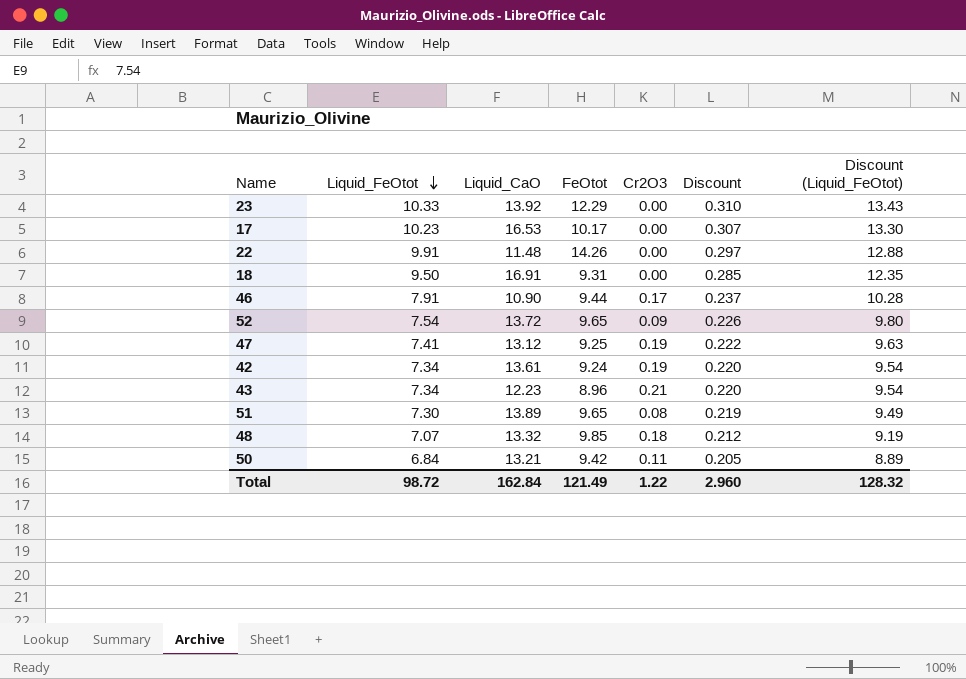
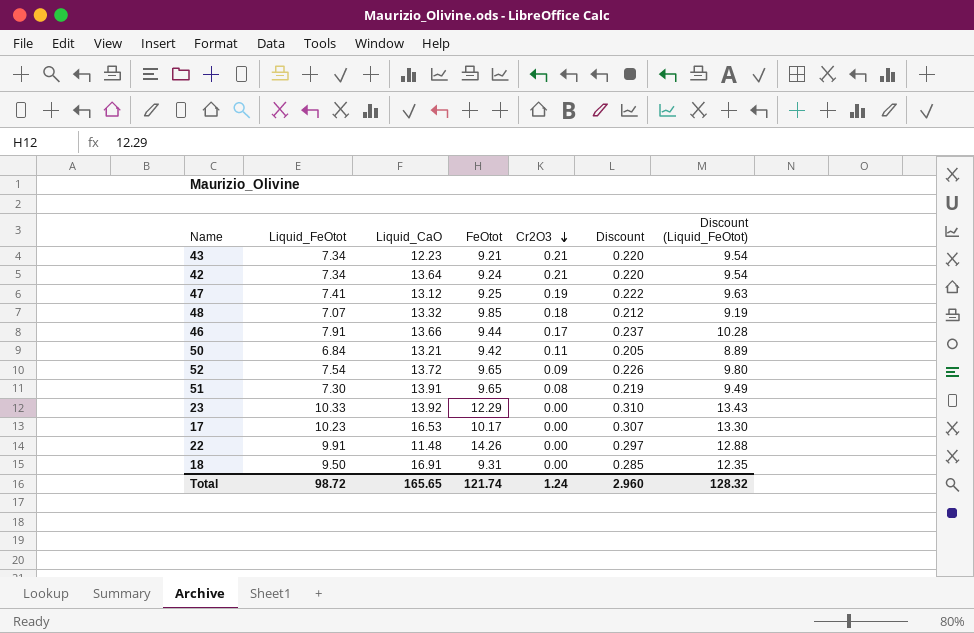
row order: Liquid_FeOtot descending -> Cr2O3 descending
43 | FeOtot: 8.96 -> 9.21
42 | Liquid_CaO: 13.61 -> 13.64
42 | Cr2O3: 0.19 -> 0.21
46 | Liquid_CaO: 10.90 -> 13.66
51 | Liquid_CaO: 13.89 -> 13.91
Total | Liquid_CaO: 162.84 -> 165.65
Total | FeOtot: 121.49 -> 121.74
Total | Cr2O3: 1.22 -> 1.24

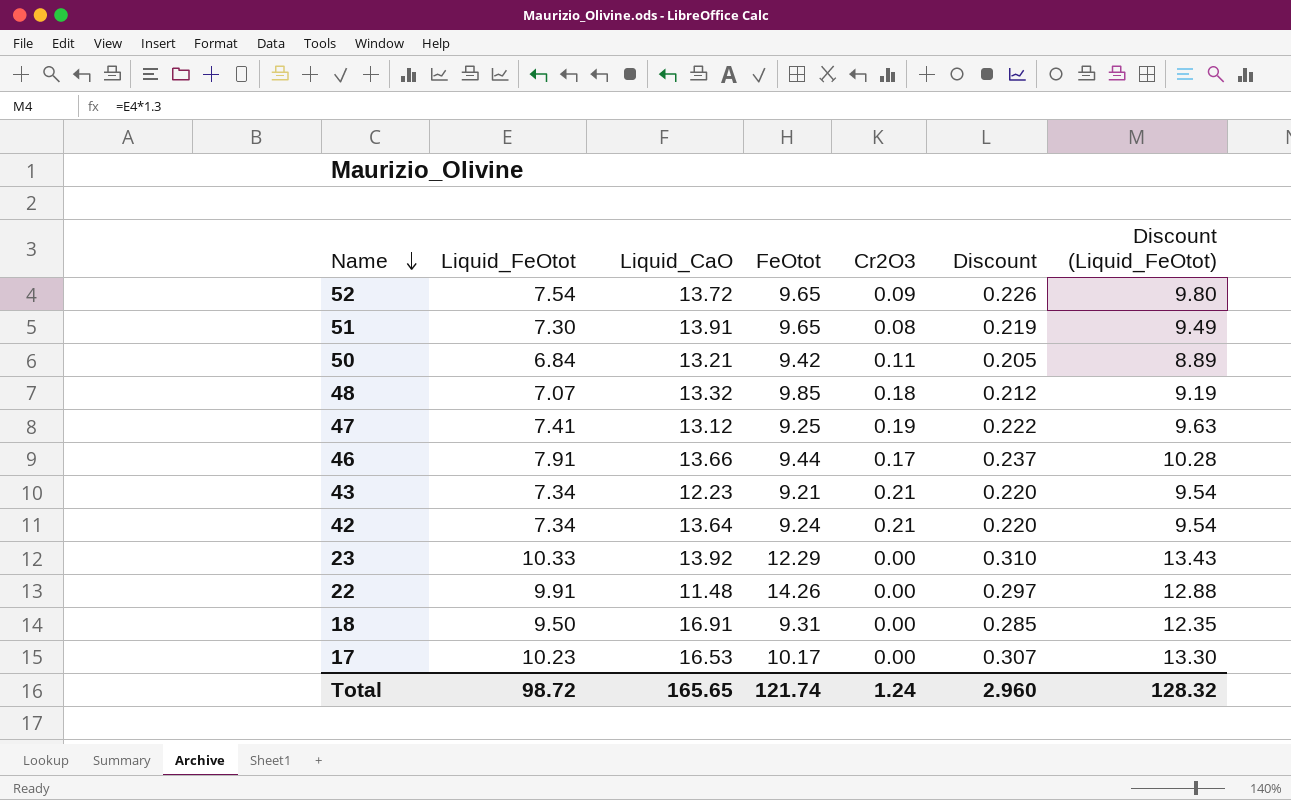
row order: Cr2O3 descending -> Name descending

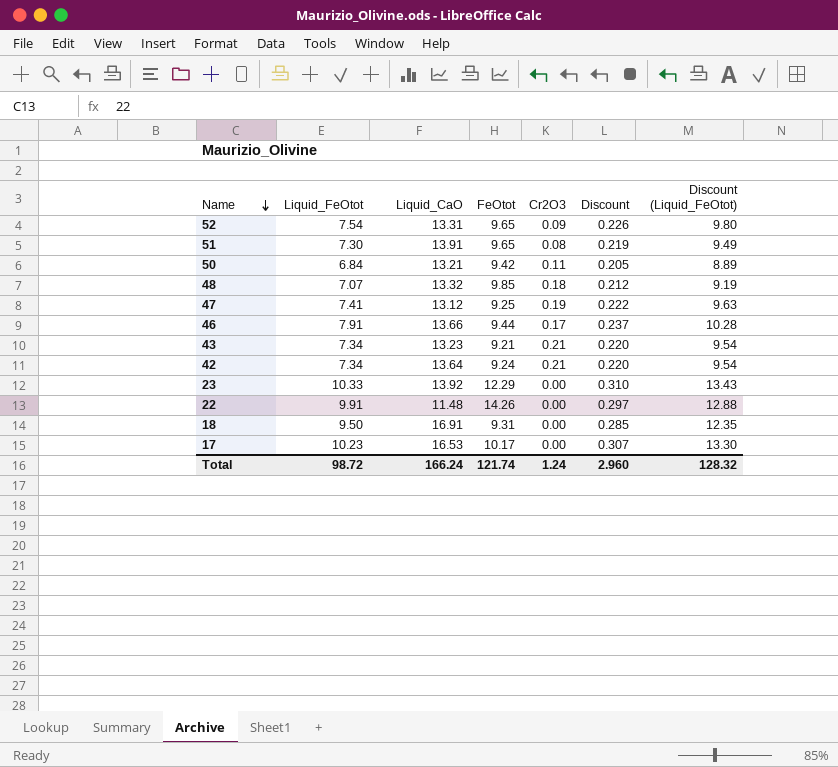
52 | Liquid_CaO: 13.72 -> 13.31
43 | Liquid_CaO: 12.23 -> 13.23
Total | Liquid_CaO: 165.65 -> 166.24

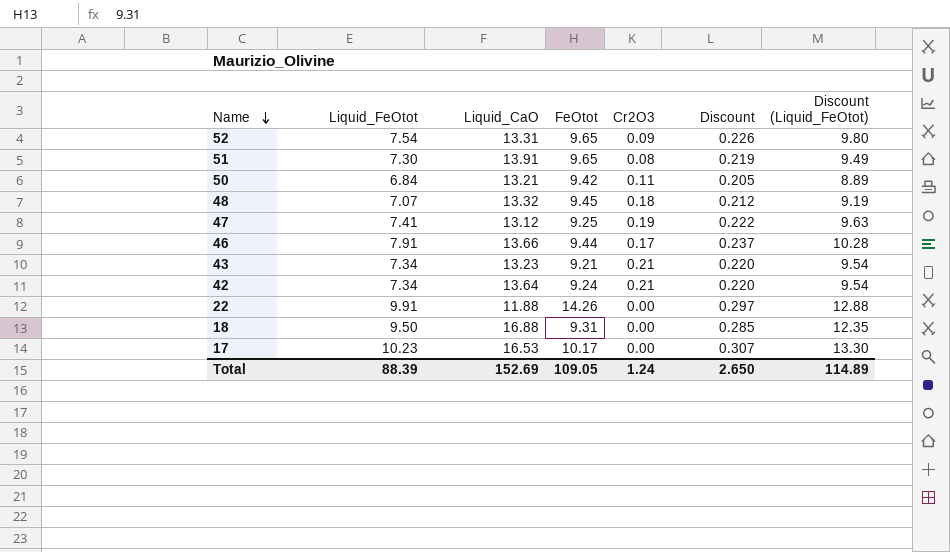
row 23: 10.33 | 13.92 | 12.29 | 0.00 | 0.310 | 13.43 -> none
48 | FeOtot: 9.85 -> 9.45
22 | Liquid_CaO: 11.48 -> 11.88
18 | Liquid_CaO: 16.91 -> 16.88
Total | Liquid_FeOtot: 98.72 -> 88.39
Total | Liquid_CaO: 166.24 -> 152.69
Total | FeOtot: 121.74 -> 109.05
Total | Discount: 2.960 -> 2.650
Total | Discount (Liquid_FeOtot): 128.32 -> 114.89

